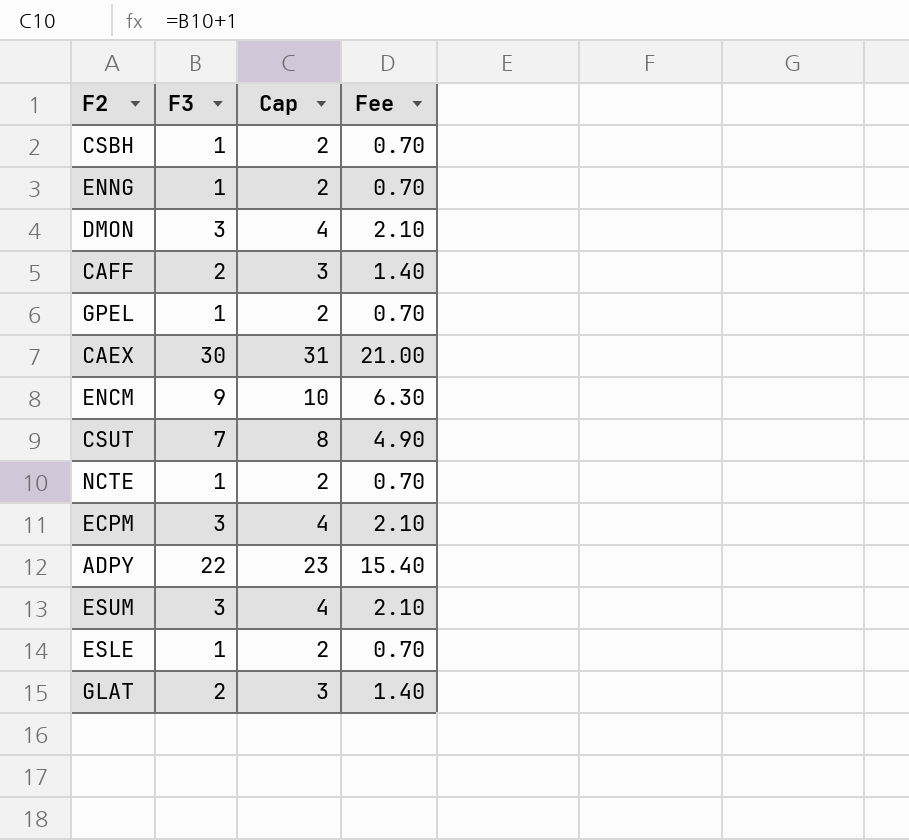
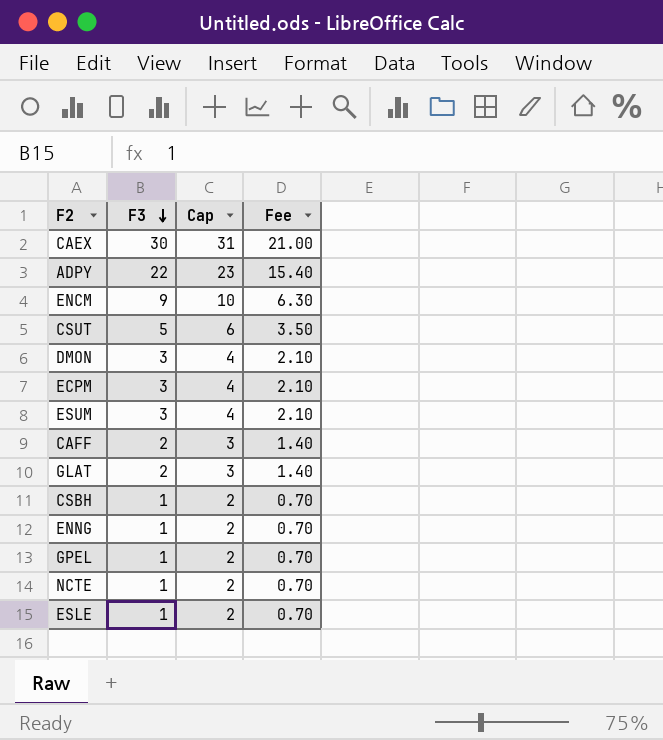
row order: none -> F3 descending
CSUT | F3: 7 -> 5
CSUT | Cap: 8 -> 6
CSUT | Fee: 4.90 -> 3.50

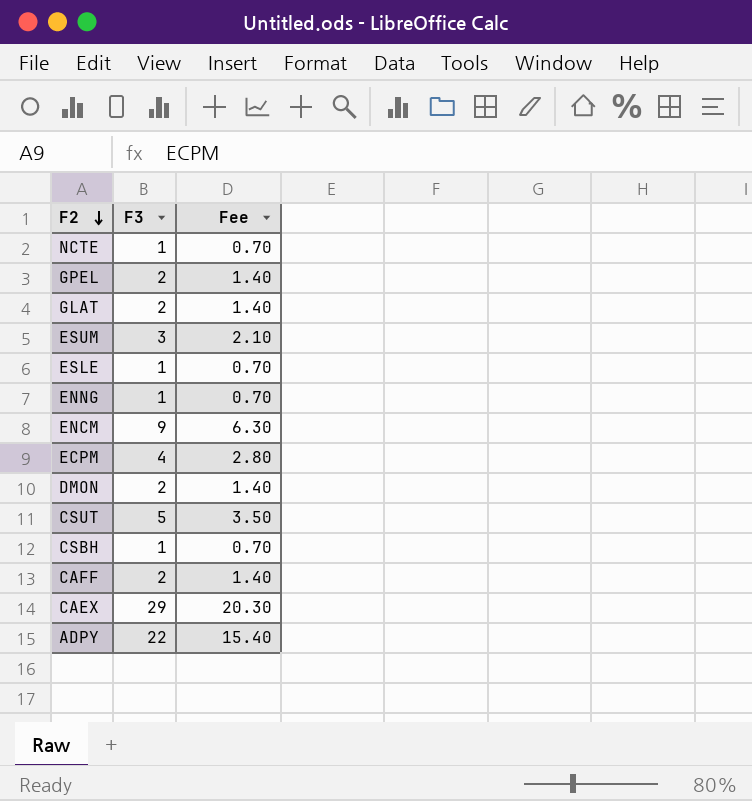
row order: F3 descending -> F2 descending
column Cap | formula: [F3] + 1 -> none
GPEL | F3: 1 -> 2
GPEL | Fee: 0.70 -> 1.40
ECPM | F3: 3 -> 4
ECPM | Fee: 2.10 -> 2.80
DMON | F3: 3 -> 2
DMON | Fee: 2.10 -> 1.40
CAEX | F3: 30 -> 29
CAEX | Fee: 21.00 -> 20.30

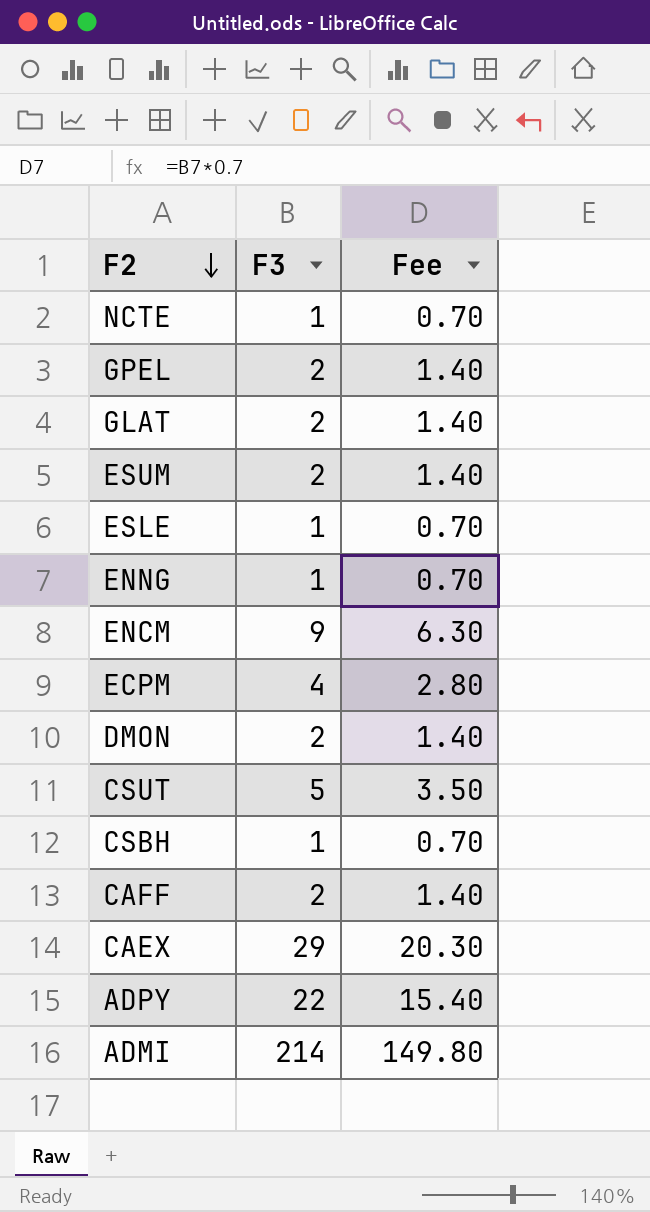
ESUM | F3: 3 -> 2
ESUM | Fee: 2.10 -> 1.40
row ADMI: none -> 214 | 149.80

